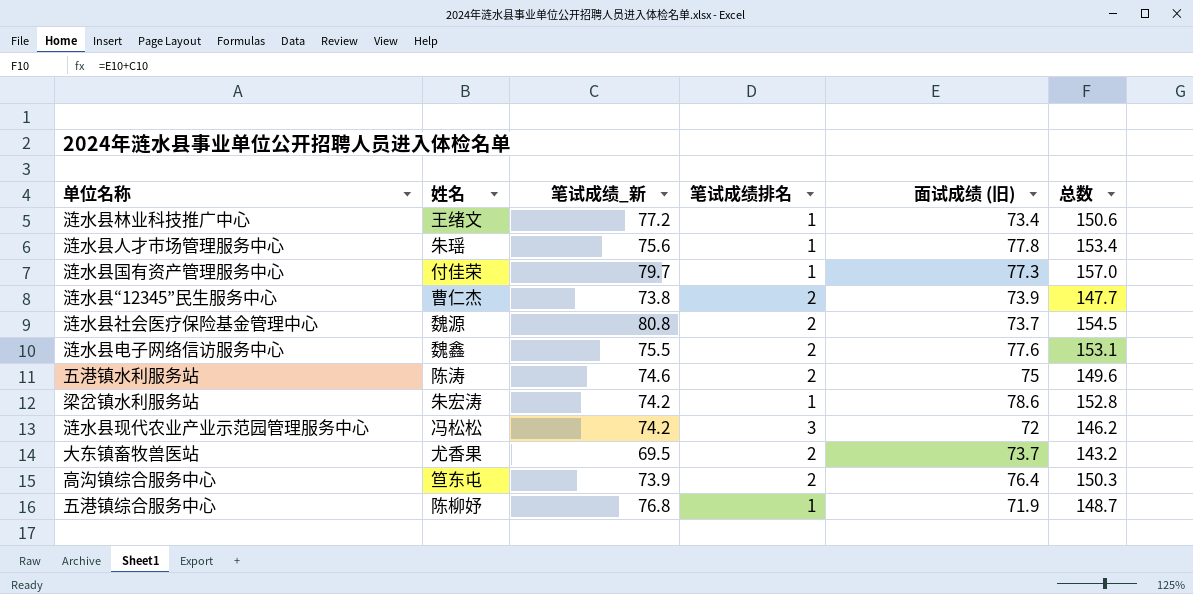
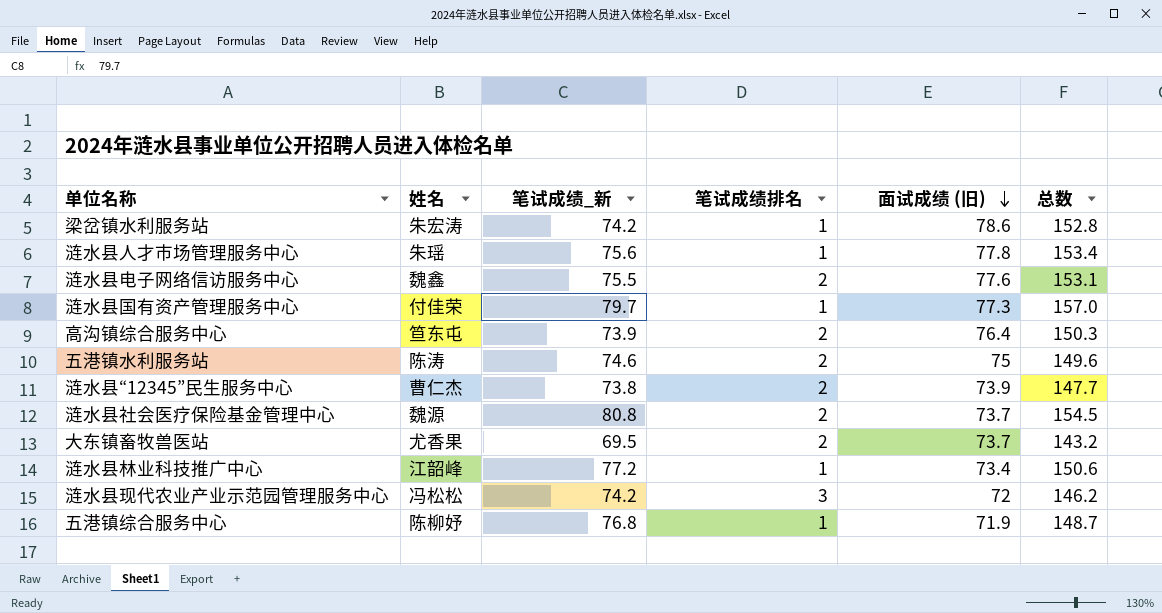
row order: none -> 面试成绩 (旧) descending
涟水县林业科技推广中心 | 姓名: 王绪文 -> 江韶峰

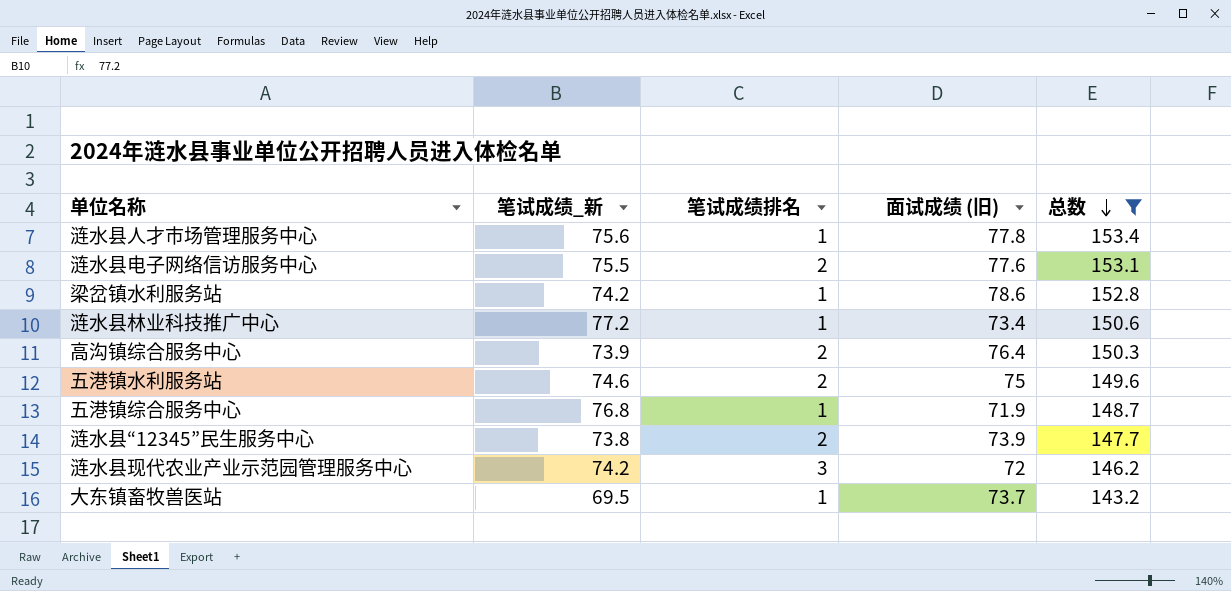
filter: none -> 总数 <= 153.4
row order: 面试成绩 (旧) descending -> 总数 descending
column 姓名 | position: 2 -> none
大东镇畜牧兽医站 | 笔试成绩排名: 2 -> 1

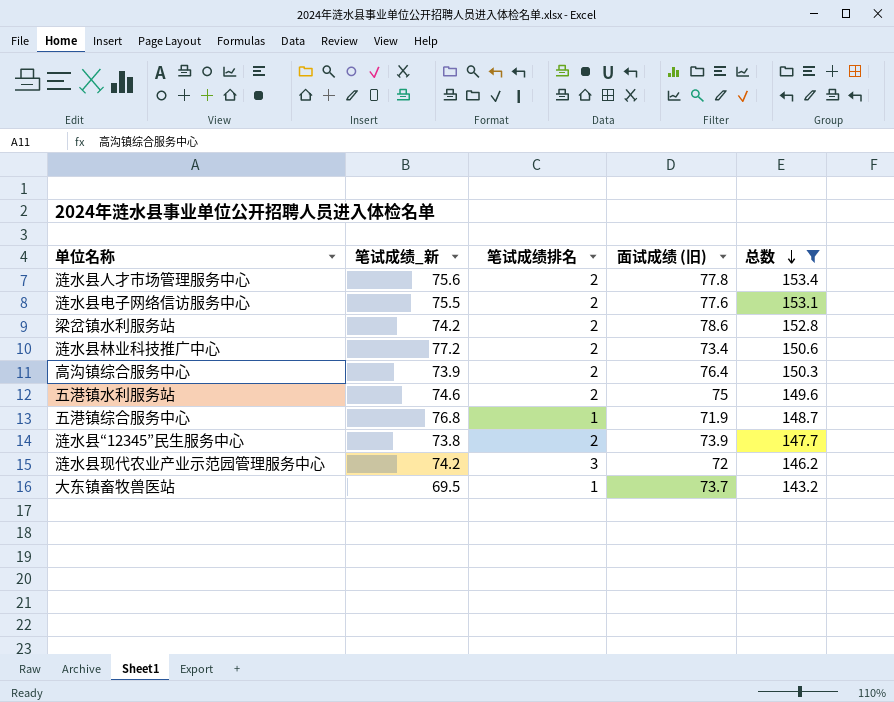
涟水县人才市场管理服务中心 | 笔试成绩排名: 1 -> 2
梁岔镇水利服务站 | 笔试成绩排名: 1 -> 2
涟水县林业科技推广中心 | 笔试成绩排名: 1 -> 2

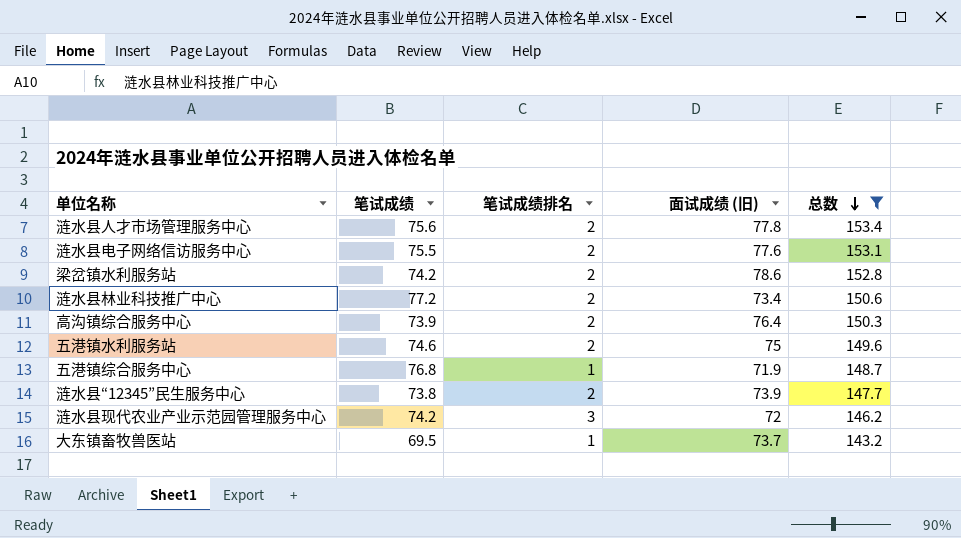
column name: 笔试成绩_新 -> 笔试成绩

